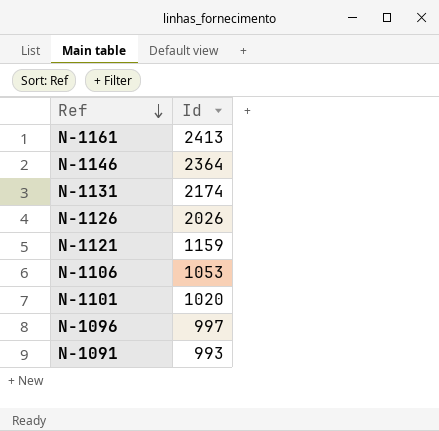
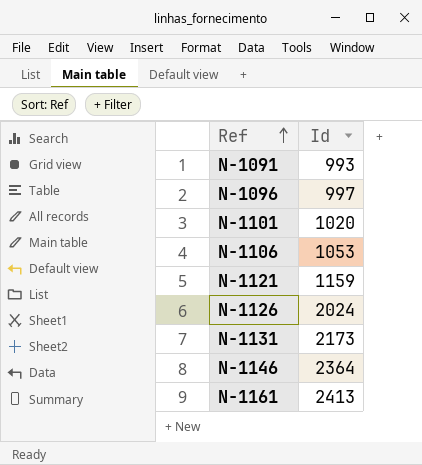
row order: Ref descending -> Ref ascending
N-1126 | Id: 2026 -> 2024
N-1131 | Id: 2174 -> 2173

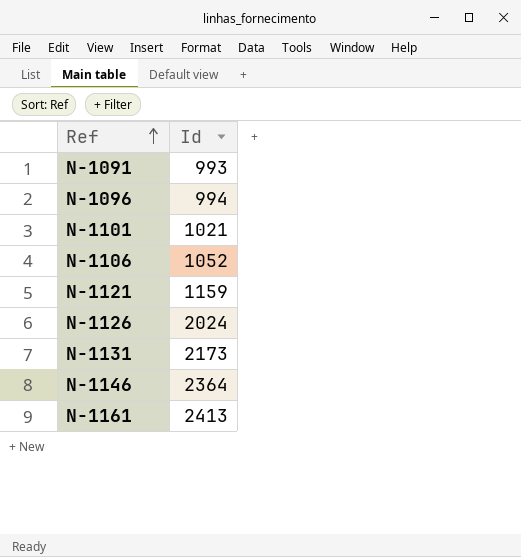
N-1096 | Id: 997 -> 994
N-1101 | Id: 1020 -> 1021
N-1106 | Id: 1053 -> 1052

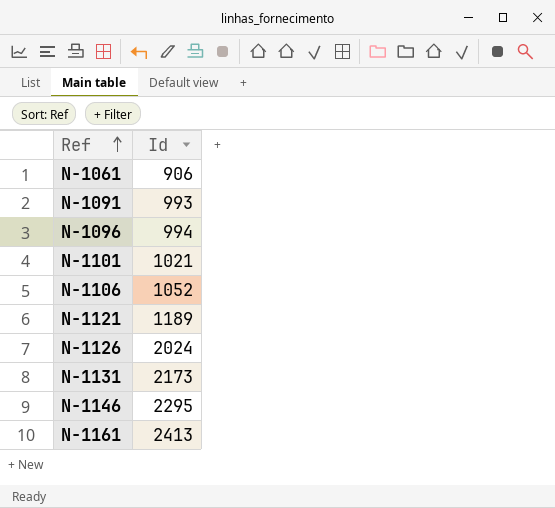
row N-1061: none -> 906
N-1121 | Id: 1159 -> 1189
N-1146 | Id: 2364 -> 2295

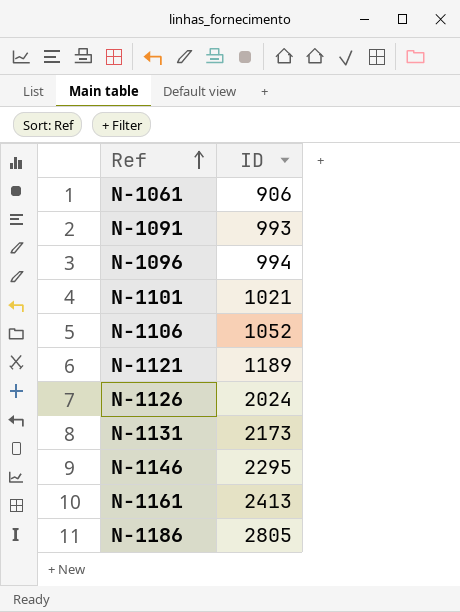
column name: Id -> ID
row N-1186: none -> 2805

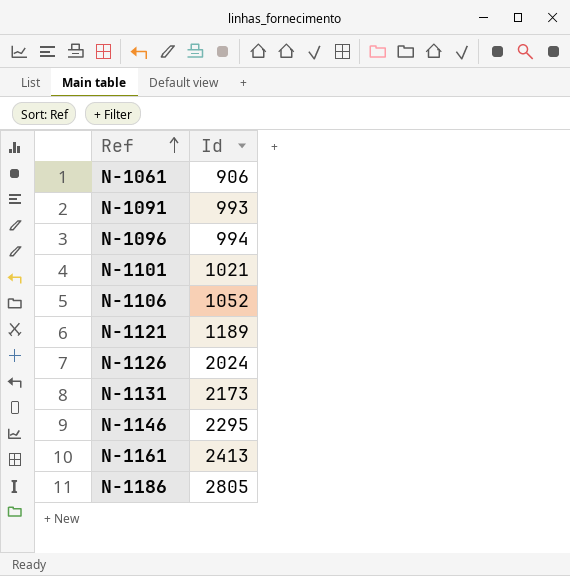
column name: ID -> Id

